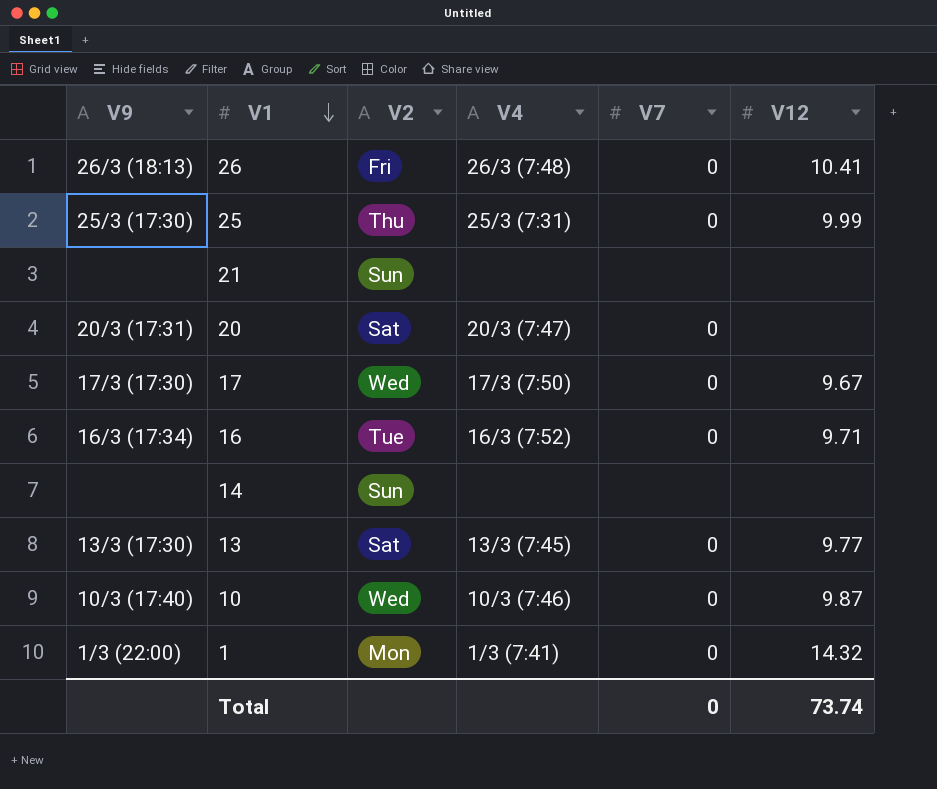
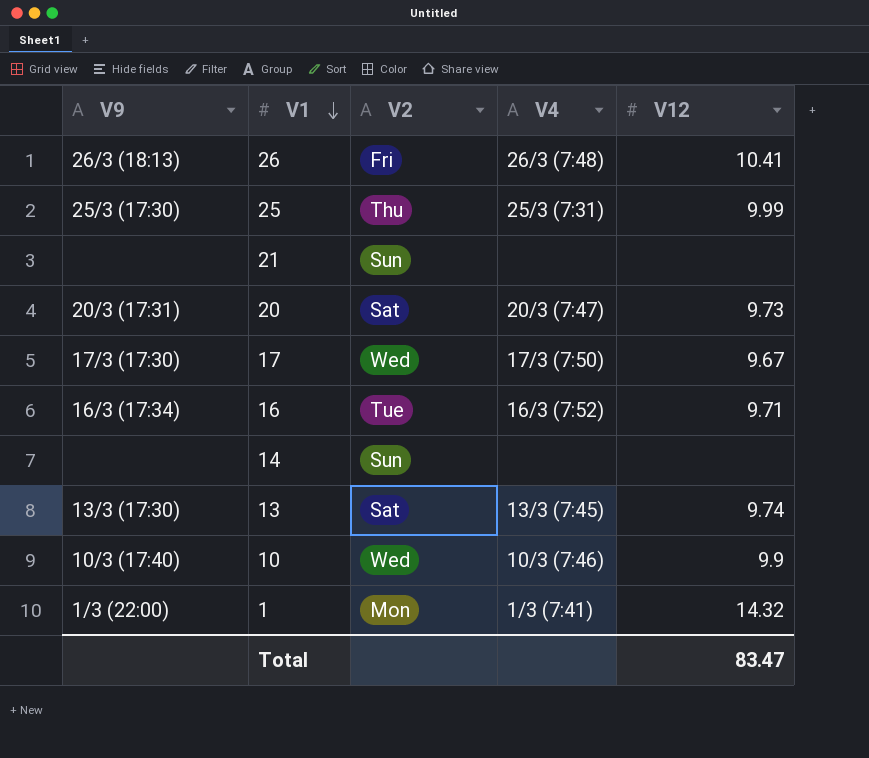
column V7 | position: 5 -> none
20 | V12: none -> 9.73
13 | V12: 9.77 -> 9.74
10 | V12: 9.87 -> 9.9
Total | V12: 73.74 -> 83.47

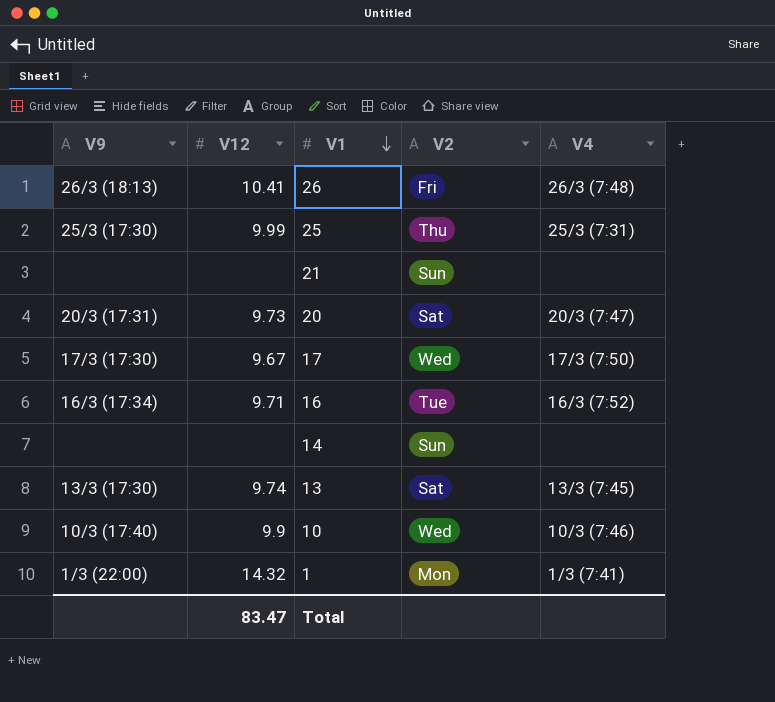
column V12 | position: 5 -> 2

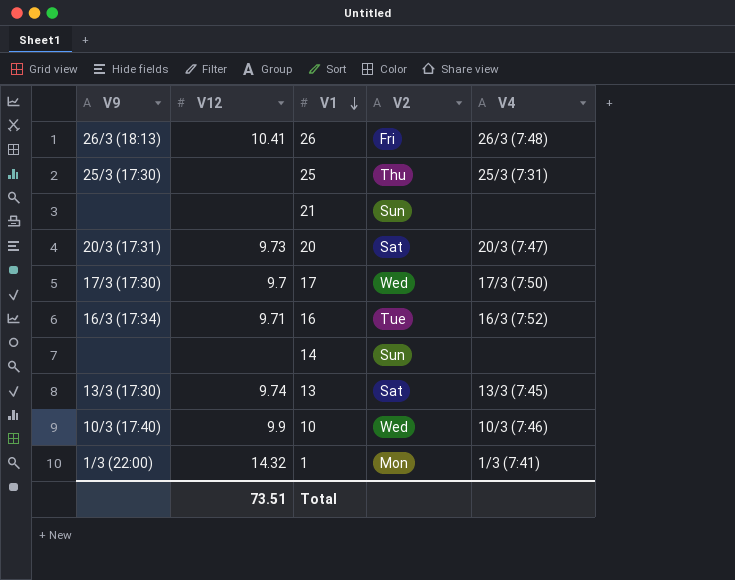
25 | V12: 9.99 -> none
17 | V12: 9.67 -> 9.7
Total | V12: 83.47 -> 73.51

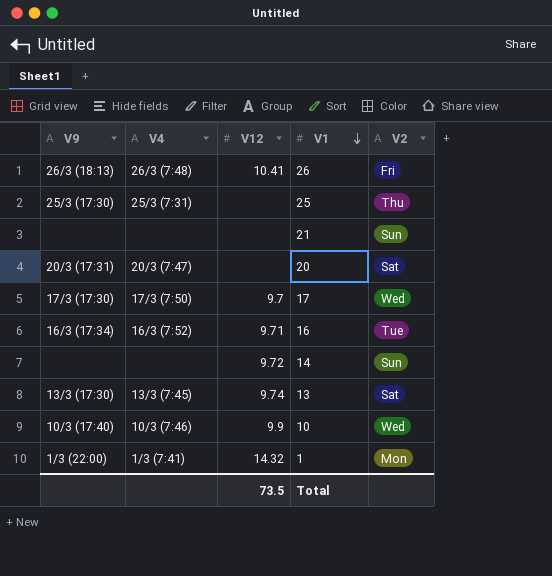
column V4 | position: 5 -> 2
20 | V12: 9.73 -> none
14 | V12: none -> 9.72
Total | V12: 73.51 -> 73.5

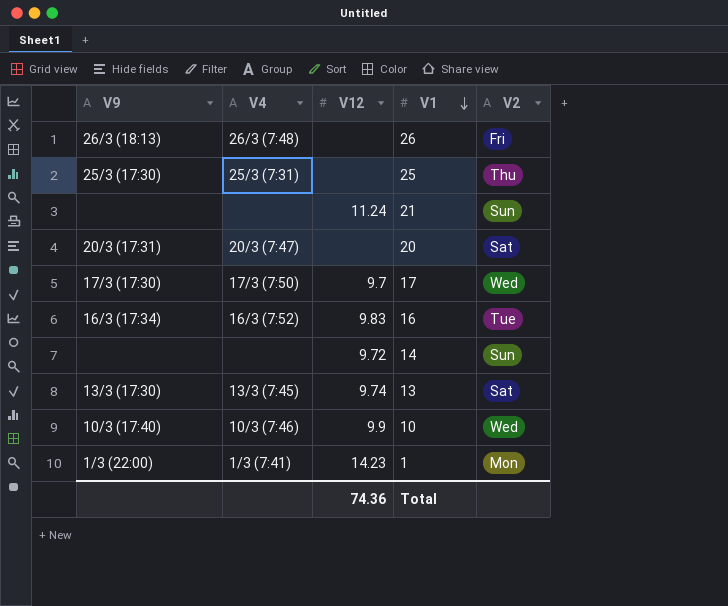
26 | V12: 10.41 -> none
21 | V12: none -> 11.24
16 | V12: 9.71 -> 9.83
1 | V12: 14.32 -> 14.23
Total | V12: 73.5 -> 74.36

